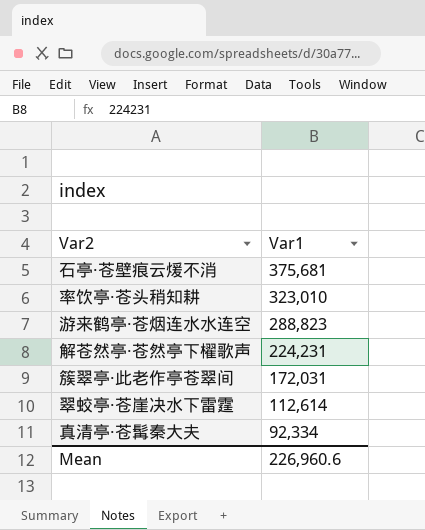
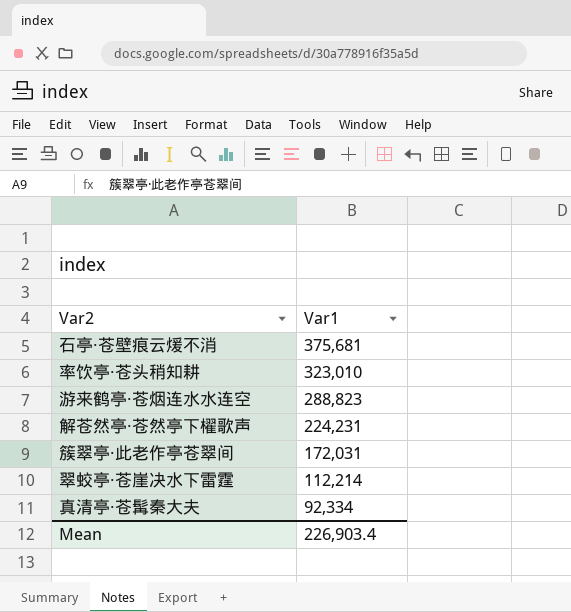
翠蛟亭·苍崖决水下雷霆 | Var1: 112,614 -> 112,214
Mean | Var1: 226,960.6 -> 226,903.4

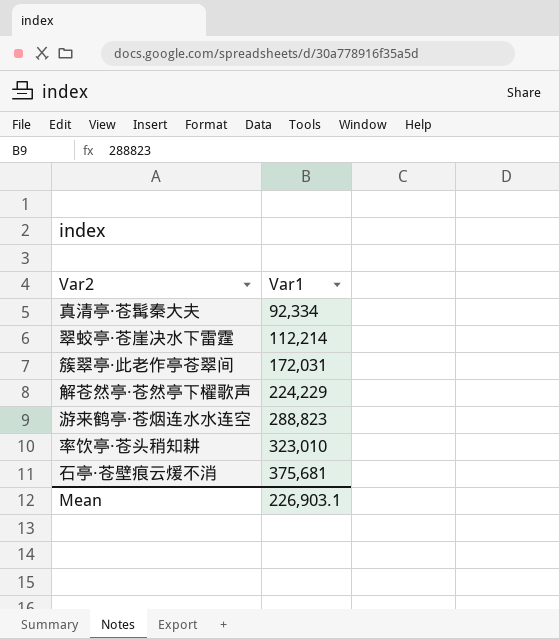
row order: Var1 descending -> Var1 ascending
解苍然亭·苍然亭下櫂歌声 | Var1: 224,231 -> 224,229
Mean | Var1: 226,903.4 -> 226,903.1

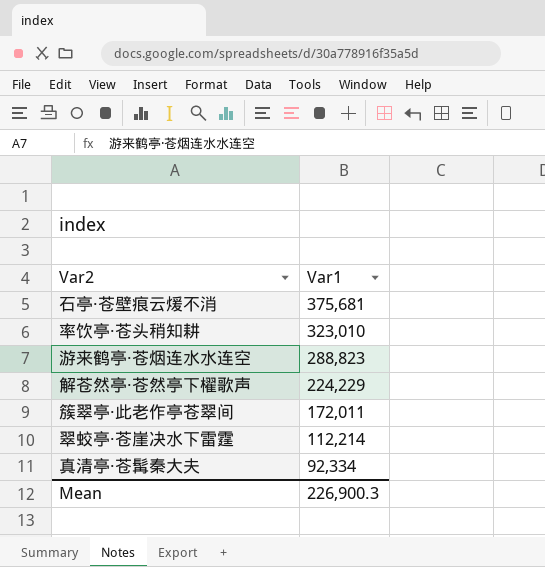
row order: Var1 ascending -> Var1 descending
簇翠亭·此老作亭苍翠间 | Var1: 172,031 -> 172,011
Mean | Var1: 226,903.1 -> 226,900.3

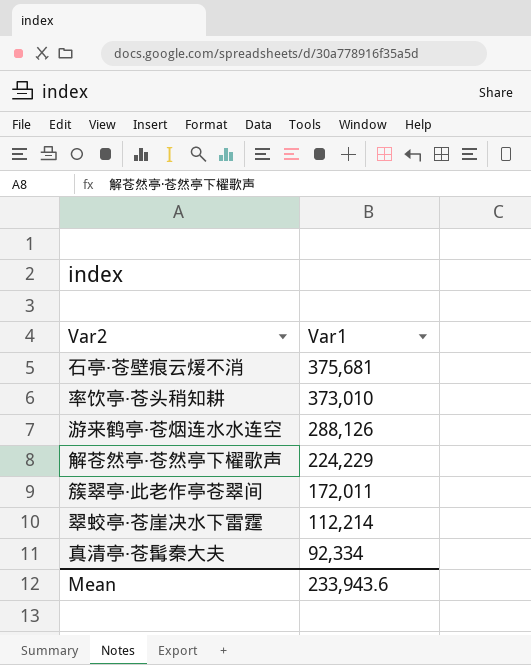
率饮亭·苍头稍知耕 | Var1: 323,010 -> 373,010
游来鹤亭·苍烟连水水连空 | Var1: 288,823 -> 288,126
Mean | Var1: 226,900.3 -> 233,943.6

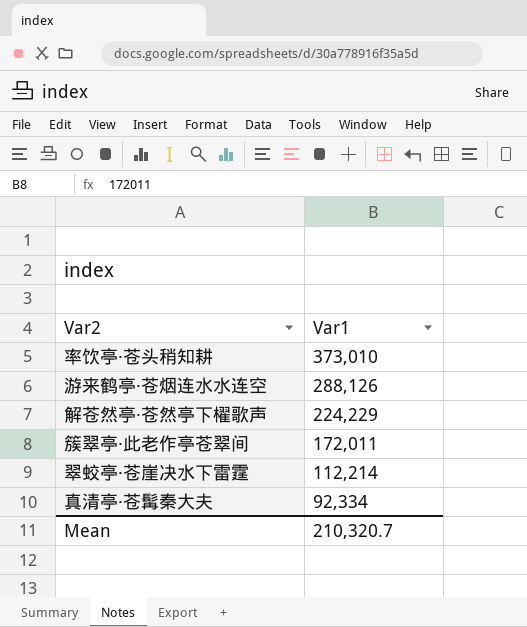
row 石亭·苍壁痕云煖不消: 375,681 -> none
Mean | Var1: 233,943.6 -> 210,320.7

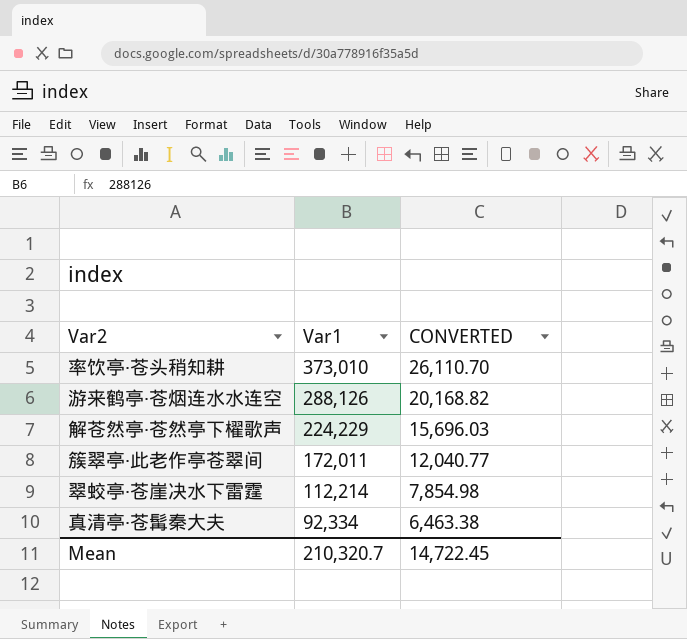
column CONVERTED | formula: none -> [Var1] * 0.07

